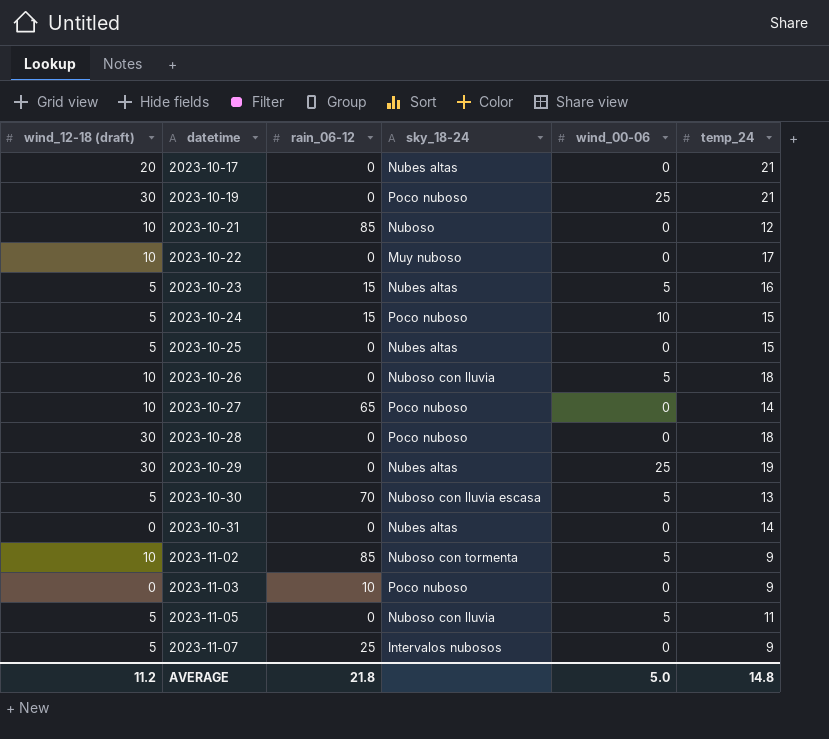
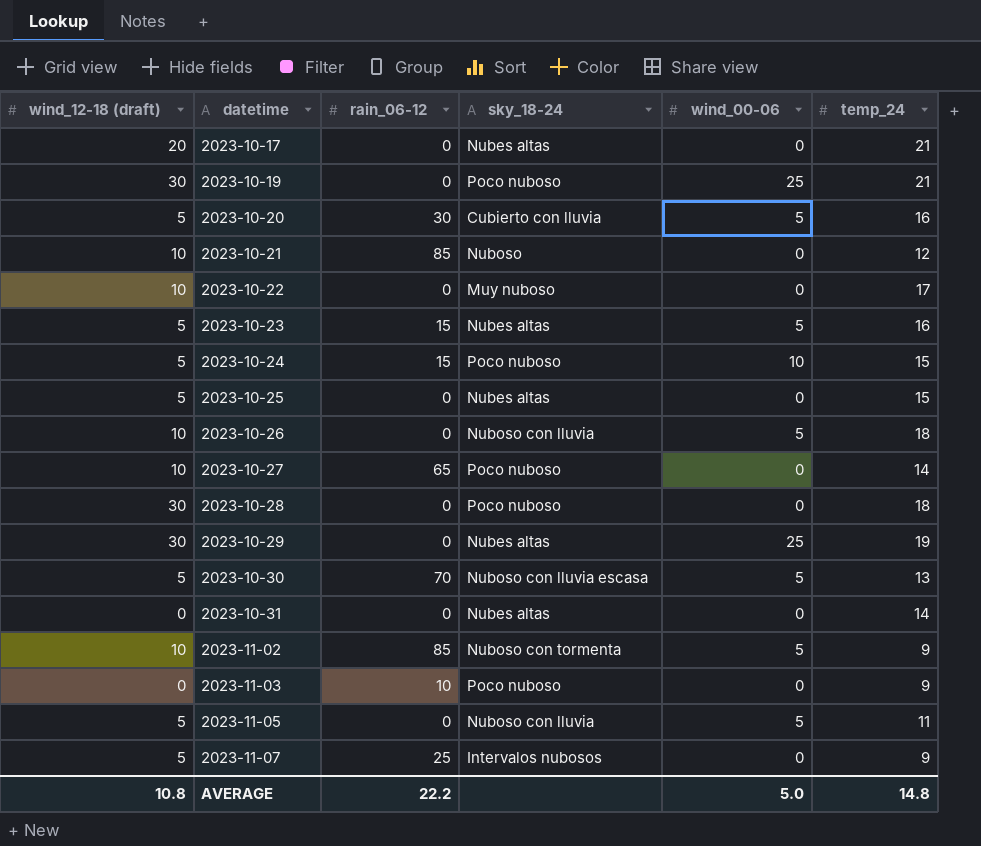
row 2023-10-20: none -> 5 | 30 | Cubierto con lluvia | 5 | 16
AVERAGE | wind_12-18 (draft): 11.2 -> 10.8
AVERAGE | rain_06-12: 21.8 -> 22.2

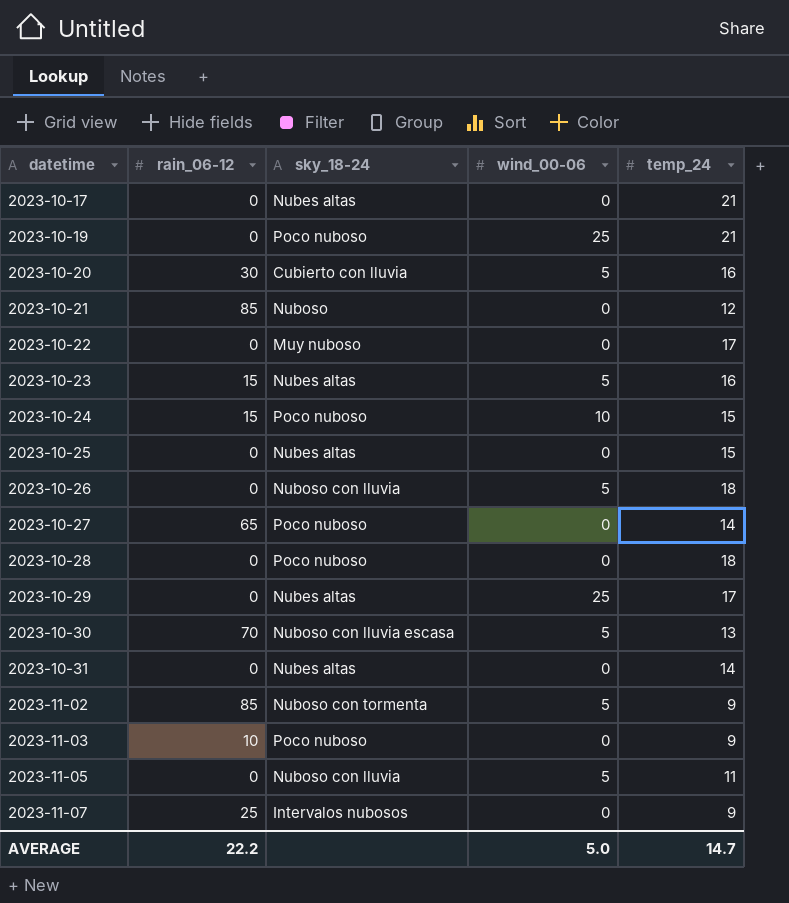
column wind_12-18 (draft) | position: 1 -> none
2023-10-29 | temp_24: 19 -> 17
AVERAGE | temp_24: 14.8 -> 14.7

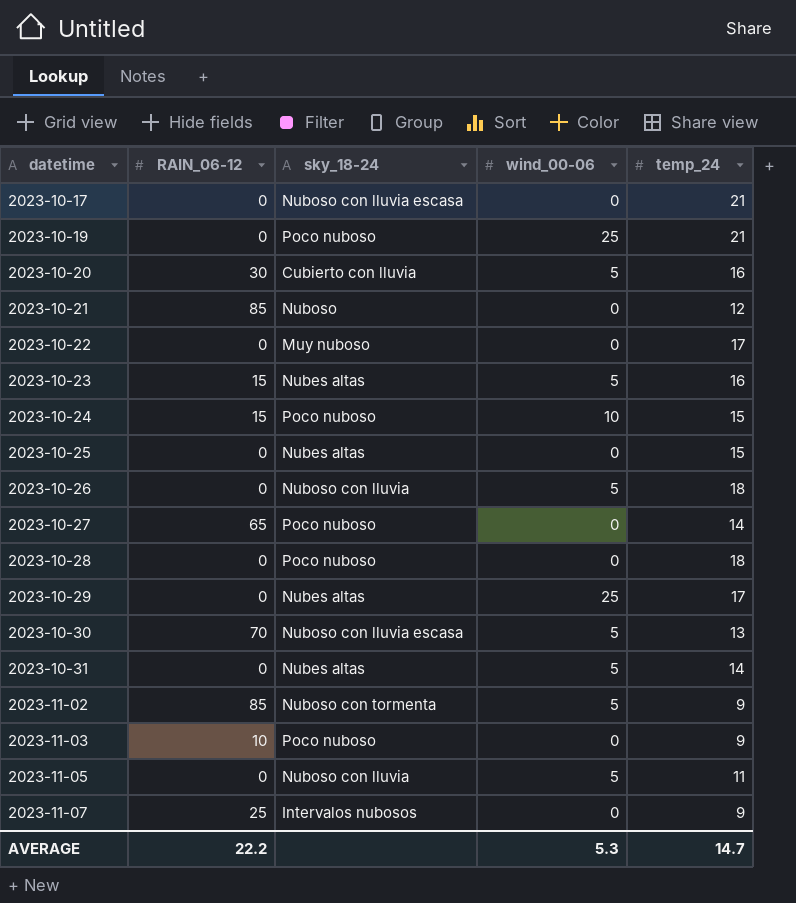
column name: rain_06-12 -> RAIN_06-12
2023-10-17 | sky_18-24: Nubes altas -> Nuboso con lluvia escasa
2023-10-31 | wind_00-06: 0 -> 5
AVERAGE | wind_00-06: 5.0 -> 5.3

